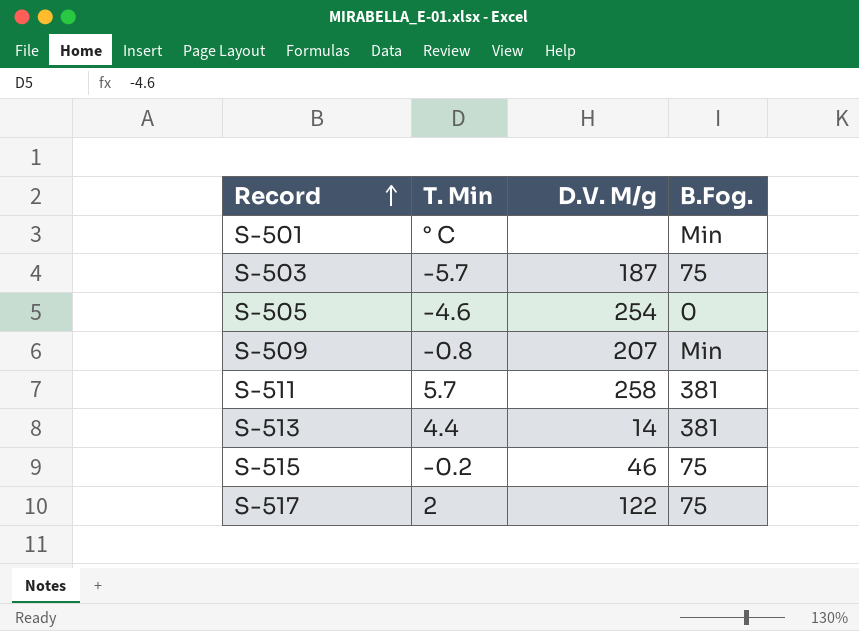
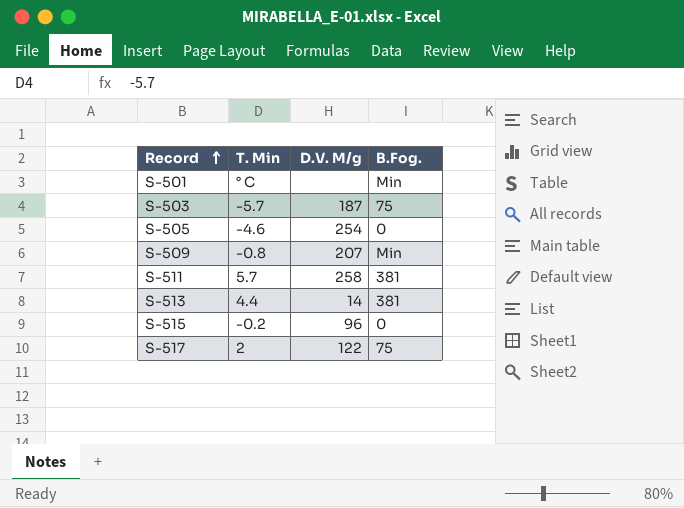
S-515 | D.V. M/g: 46 -> 96
S-515 | B.Fog.: 75 -> 0

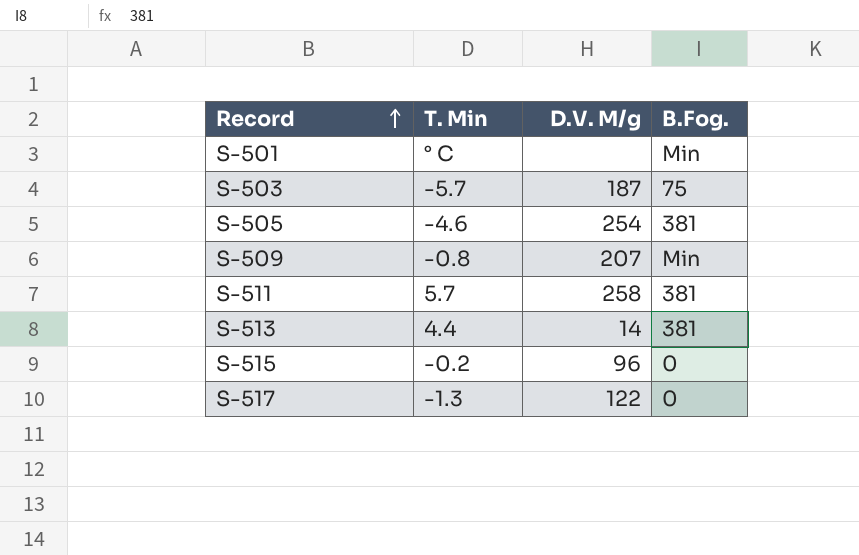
S-505 | B.Fog.: 0 -> 381
S-517 | T. Min: 2 -> -1.3
S-517 | B.Fog.: 75 -> 0

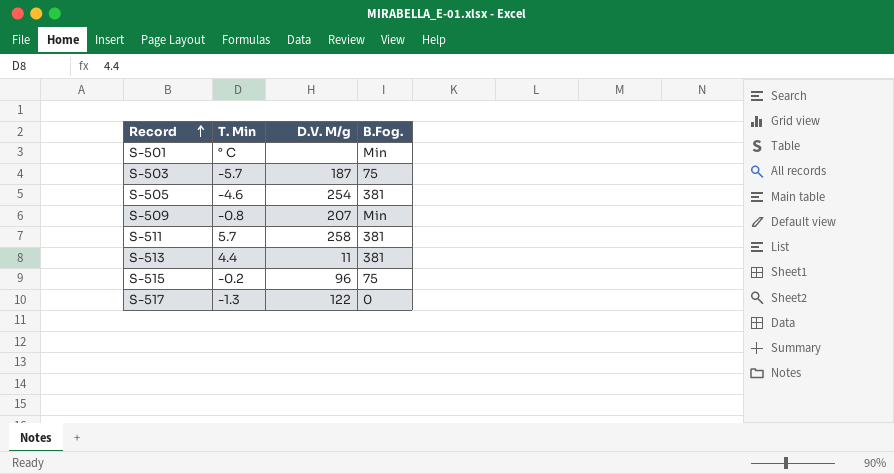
S-513 | D.V. M/g: 14 -> 11
S-515 | B.Fog.: 0 -> 75

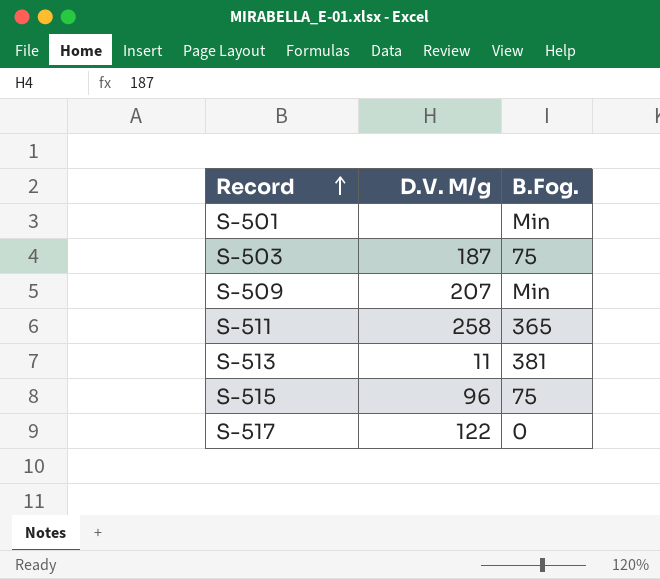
column T. Min | position: 2 -> none
row S-505: -4.6 | 254 | 381 -> none
S-511 | B.Fog.: 381 -> 365

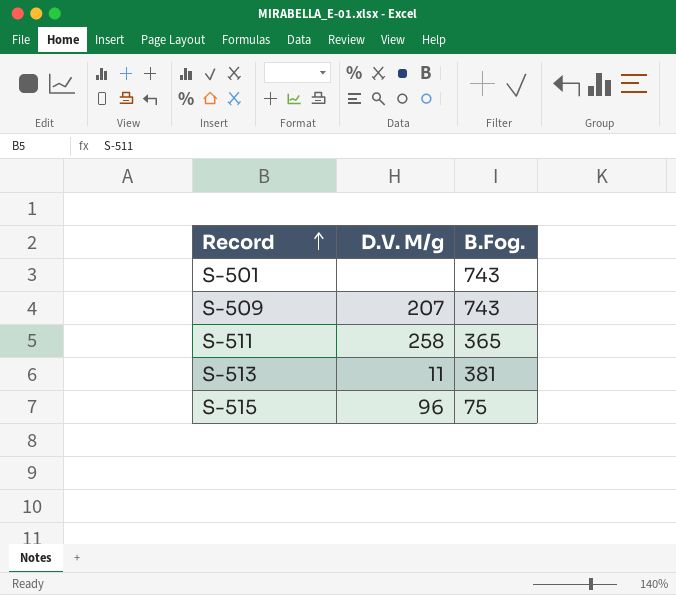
row S-503: 187 | 75 -> none
row S-517: 122 | 0 -> none
S-501 | B.Fog.: Min -> 743
S-509 | B.Fog.: Min -> 743

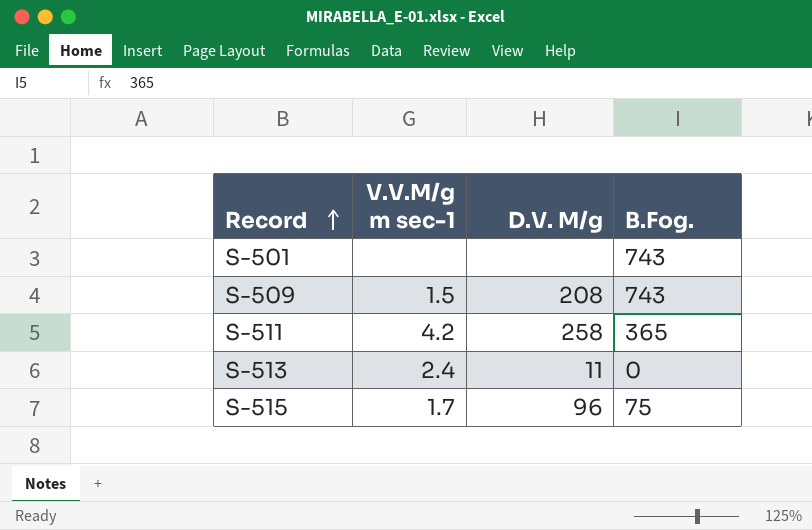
column V.V.M/g m sec-1 | position: none -> 2
S-509 | D.V. M/g: 207 -> 208
S-513 | B.Fog.: 381 -> 0

